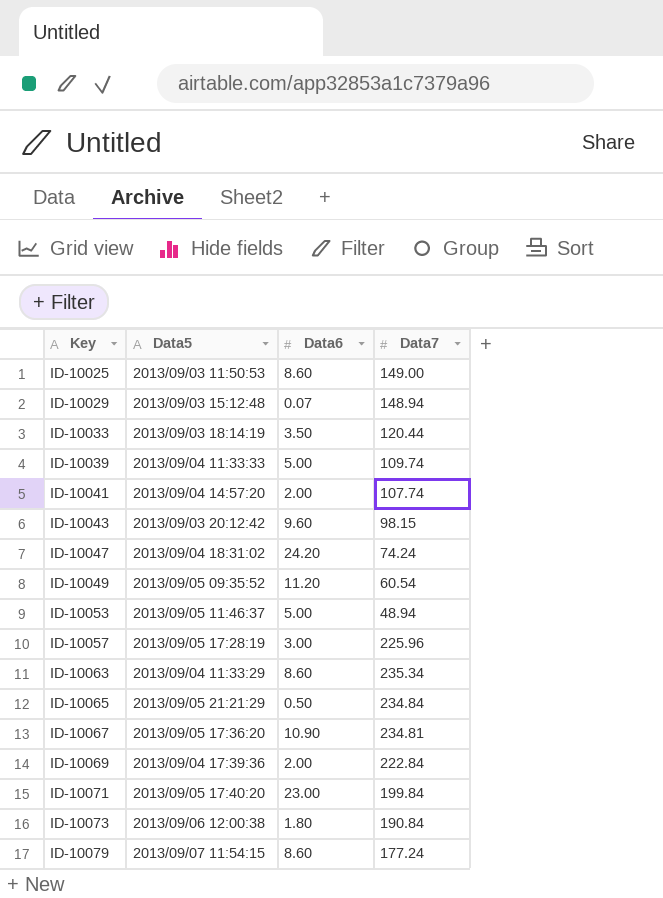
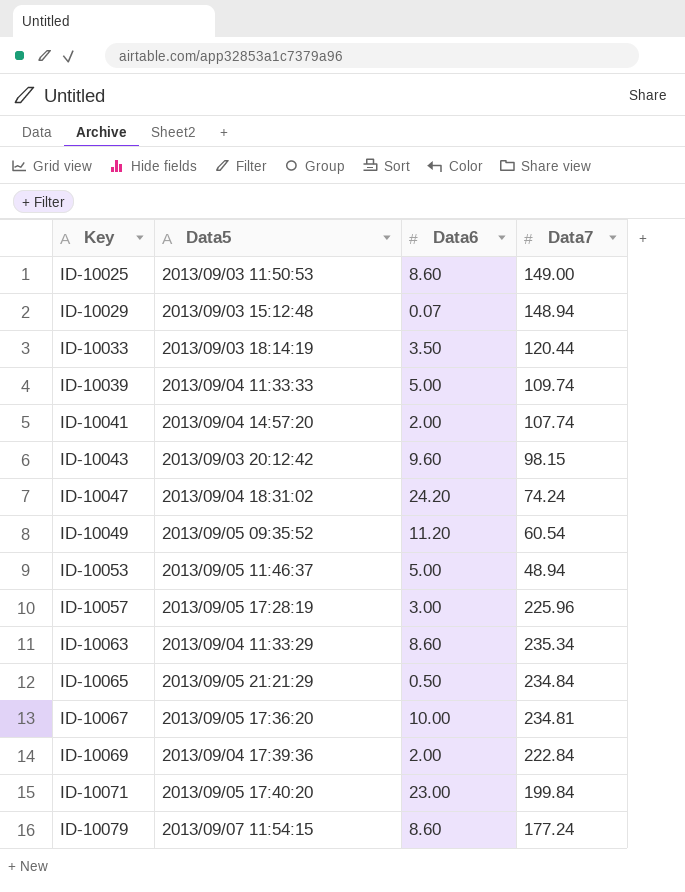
row ID-10073: 2013/09/06 12:00:38 | 1.80 | 190.84 -> none
ID-10067 | Data6: 10.90 -> 10.00

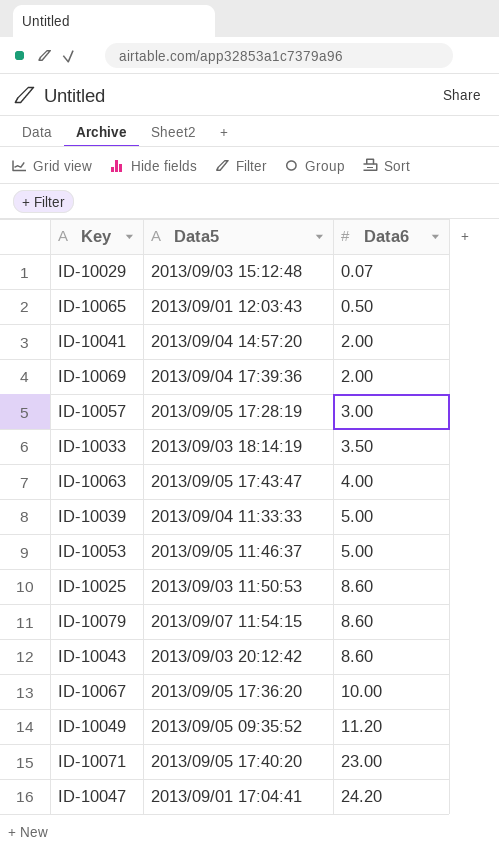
row order: Key ascending -> Data6 ascending
column Data7 | position: 4 -> none
ID-10065 | Data5: 2013/09/05 21:21:29 -> 2013/09/01 12:03:43
ID-10063 | Data5: 2013/09/04 11:33:29 -> 2013/09/05 17:43:47
ID-10063 | Data6: 8.60 -> 4.00
ID-10043 | Data6: 9.60 -> 8.60
ID-10047 | Data5: 2013/09/04 18:31:02 -> 2013/09/01 17:04:41

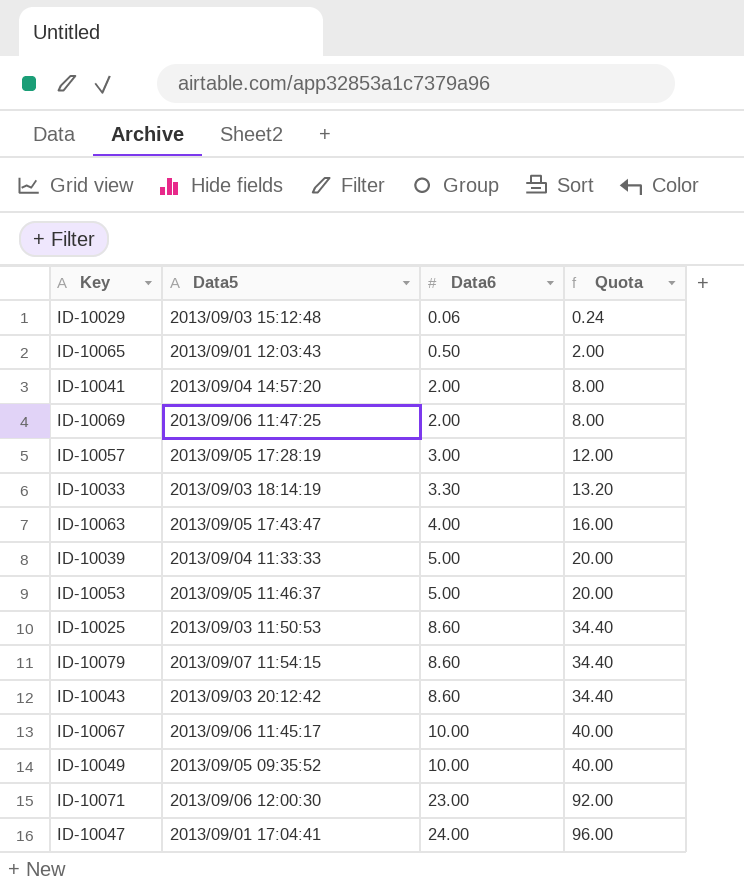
column Quota | formula: none -> [Data6] * 4
ID-10029 | Data6: 0.07 -> 0.06
ID-10069 | Data5: 2013/09/04 17:39:36 -> 2013/09/06 11:47:25
ID-10033 | Data6: 3.50 -> 3.30
ID-10067 | Data5: 2013/09/05 17:36:20 -> 2013/09/06 11:45:17
ID-10049 | Data6: 11.20 -> 10.00
ID-10071 | Data5: 2013/09/05 17:40:20 -> 2013/09/06 12:00:30
ID-10047 | Data6: 24.20 -> 24.00

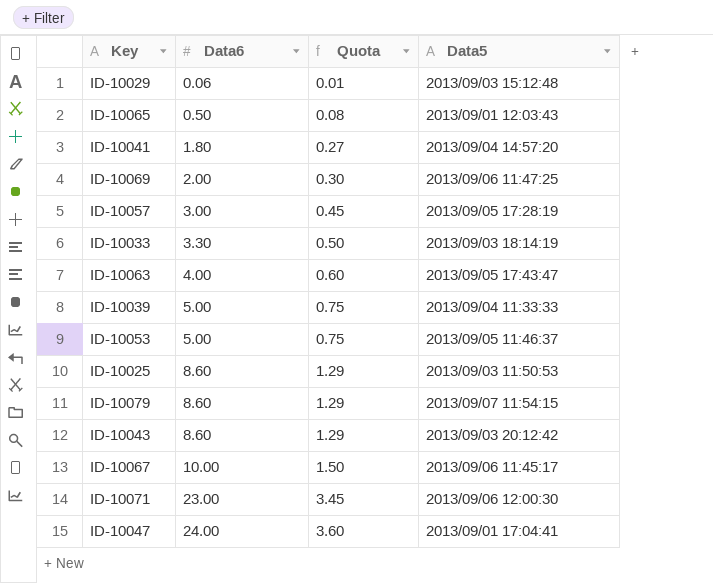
column Quota | formula: [Data6] * 4 -> [Data6] * 0.15
column Data5 | position: 2 -> 4
row ID-10049: 2013/09/05 09:35:52 | 10.00 | 40.00 -> none
ID-10041 | Data6: 2.00 -> 1.80

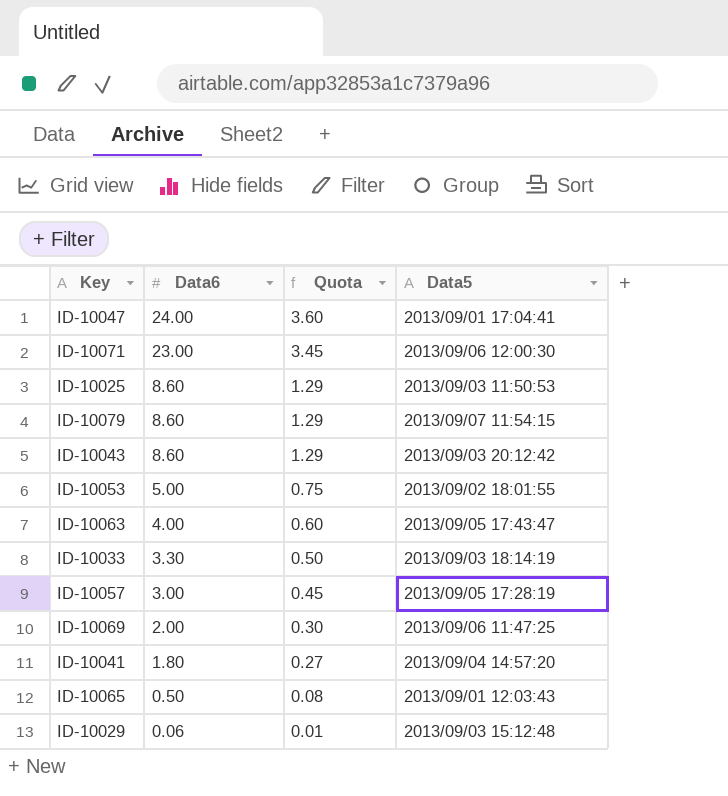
row order: Data6 ascending -> Data6 descending
row ID-10039: 5.00 | 0.75 | 2013/09/04 11:33:33 -> none
row ID-10067: 10.00 | 1.50 | 2013/09/06 11:45:17 -> none
ID-10053 | Data5: 2013/09/05 11:46:37 -> 2013/09/02 18:01:55

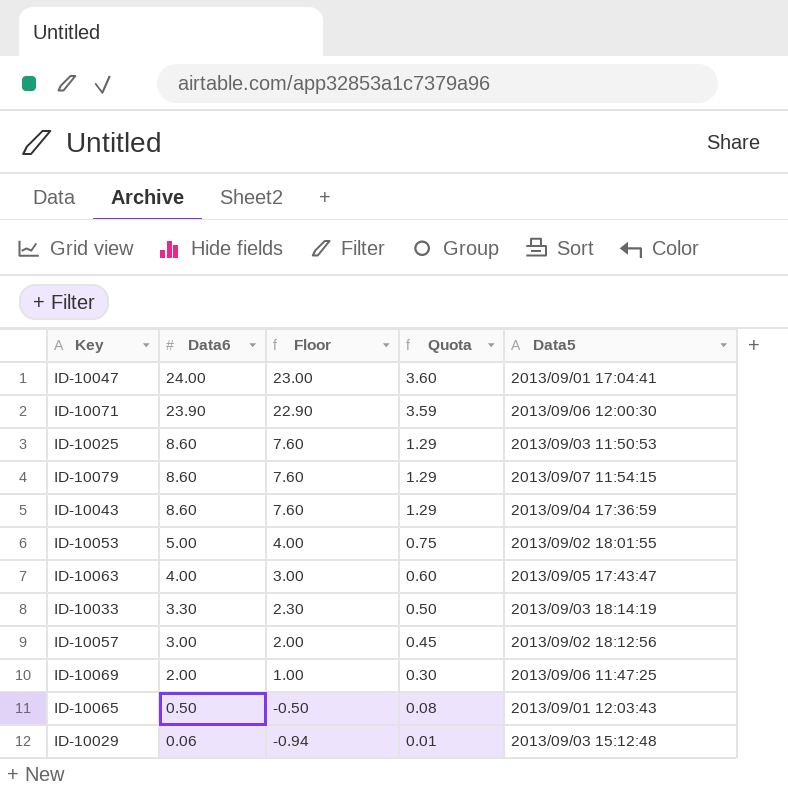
column Floor | formula: none -> [Data6] - 1
row ID-10041: 1.80 | 0.27 | 2013/09/04 14:57:20 -> none
ID-10071 | Data6: 23.00 -> 23.90
ID-10071 | Quota: 3.45 -> 3.59
ID-10043 | Data5: 2013/09/03 20:12:42 -> 2013/09/04 17:36:59
ID-10057 | Data5: 2013/09/05 17:28:19 -> 2013/09/02 18:12:56

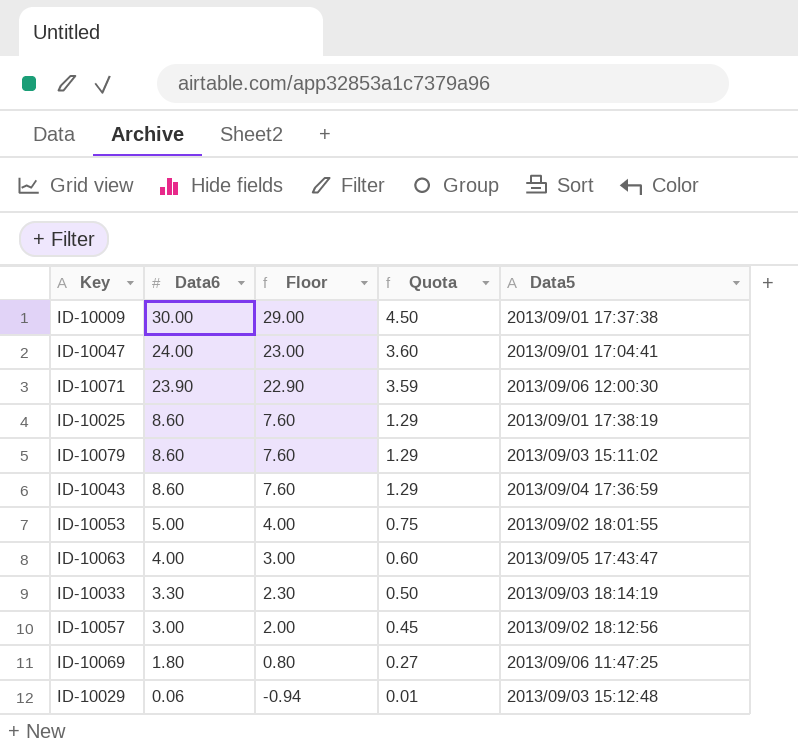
row ID-10065: 0.50 | -0.50 | 0.08 | 2013/09/01 12:03:43 -> none
row ID-10009: none -> 30.00 | 29.00 | 4.50 | 2013/09/01 17:37:38
ID-10025 | Data5: 2013/09/03 11:50:53 -> 2013/09/01 17:38:19
ID-10079 | Data5: 2013/09/07 11:54:15 -> 2013/09/03 15:11:02
ID-10069 | Data6: 2.00 -> 1.80
ID-10069 | Floor: 1.00 -> 0.80
ID-10069 | Quota: 0.30 -> 0.27

